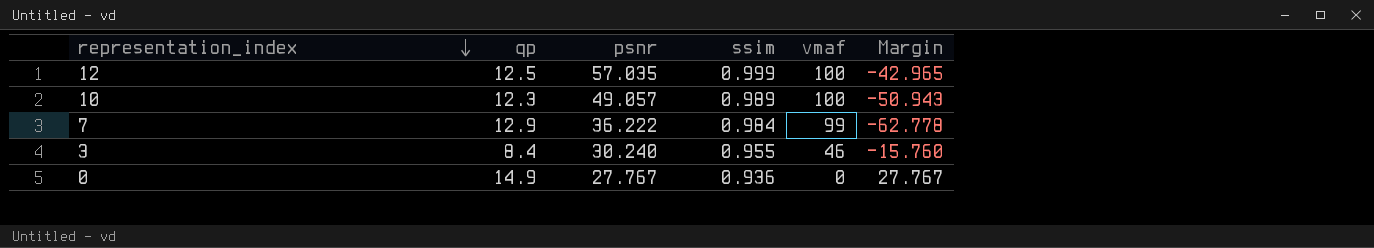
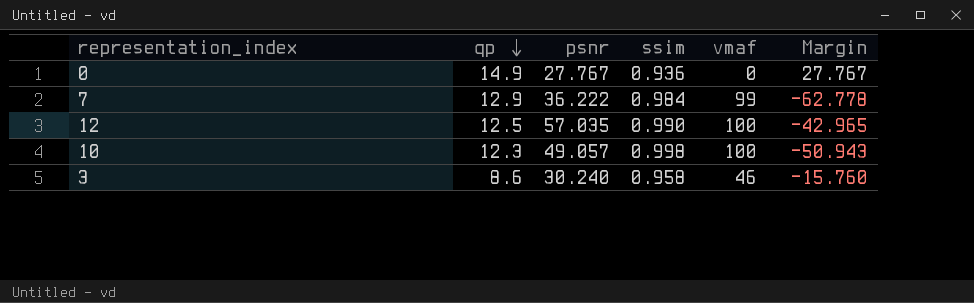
row order: representation_index descending -> qp descending
12 | ssim: 0.999 -> 0.990
10 | ssim: 0.989 -> 0.998
3 | qp: 8.4 -> 8.6
3 | ssim: 0.955 -> 0.958

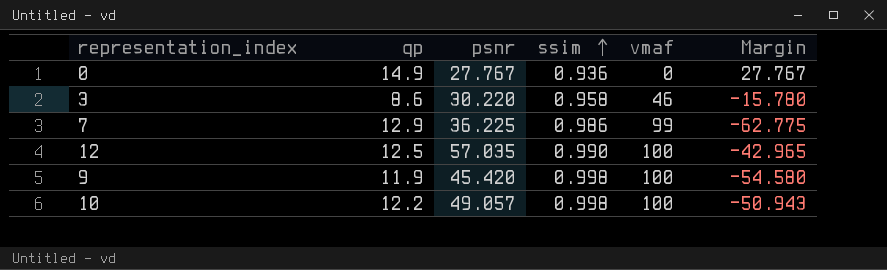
row order: qp descending -> ssim ascending
3 | psnr: 30.240 -> 30.220
3 | Margin: -15.760 -> -15.780
7 | psnr: 36.222 -> 36.225
7 | ssim: 0.984 -> 0.986
7 | Margin: -62.778 -> -62.775
row 9: none -> 11.9 | 45.420 | 0.998 | 100 | -54.580
10 | qp: 12.3 -> 12.2

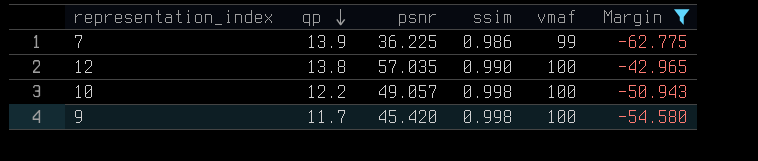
filter: none -> Margin <= -42.965
row order: ssim ascending -> qp descending
7 | qp: 12.9 -> 13.9
12 | qp: 12.5 -> 13.8
9 | qp: 11.9 -> 11.7

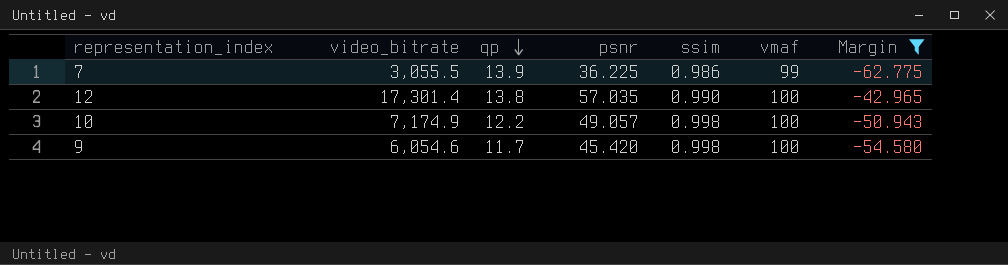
column video_bitrate | position: none -> 2

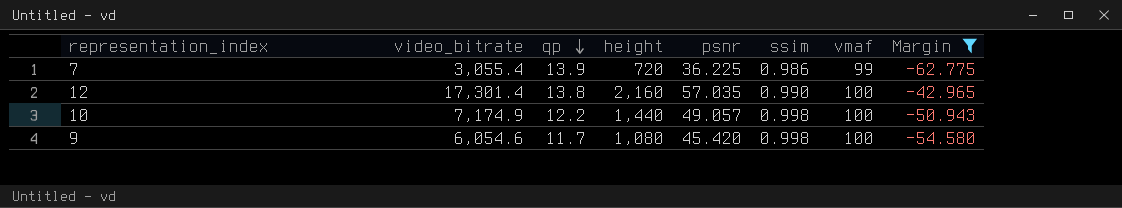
column height | position: none -> 4
7 | video_bitrate: 3,055.5 -> 3,055.4

